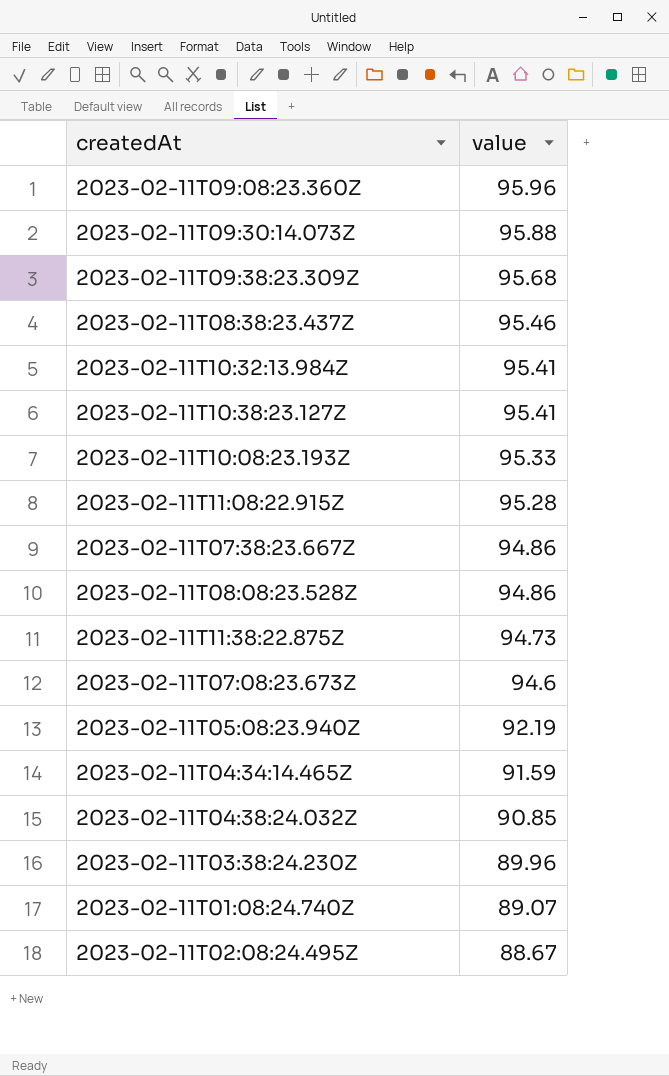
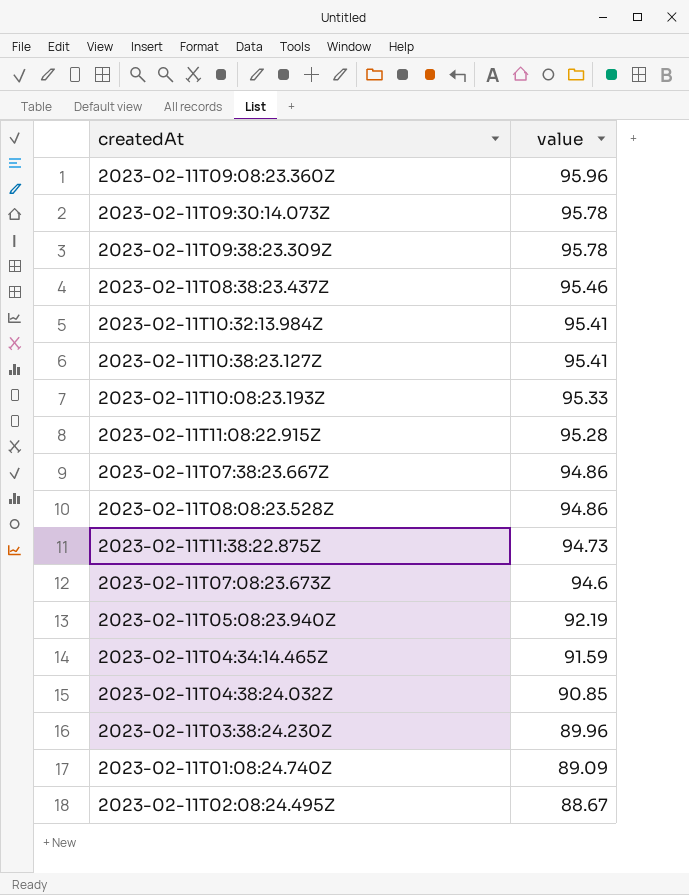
2023-02-11T09:30:14.073Z | value: 95.88 -> 95.78
2023-02-11T09:38:23.309Z | value: 95.68 -> 95.78
2023-02-11T01:08:24.740Z | value: 89.07 -> 89.09

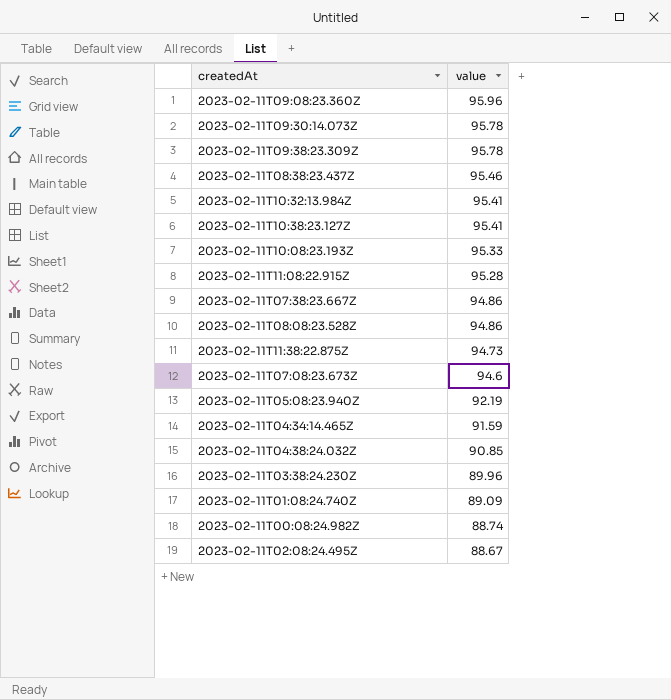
row 2023-02-11T00:08:24.982Z: none -> 88.74

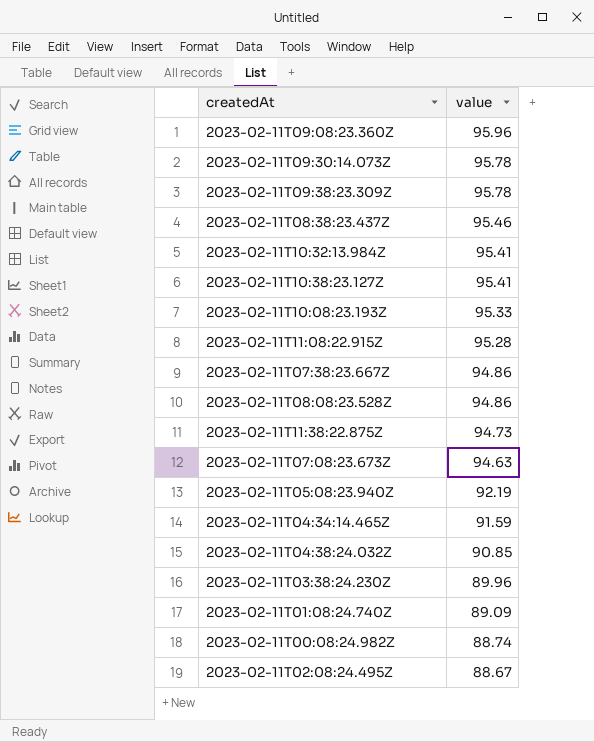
2023-02-11T07:08:23.673Z | value: 94.6 -> 94.63

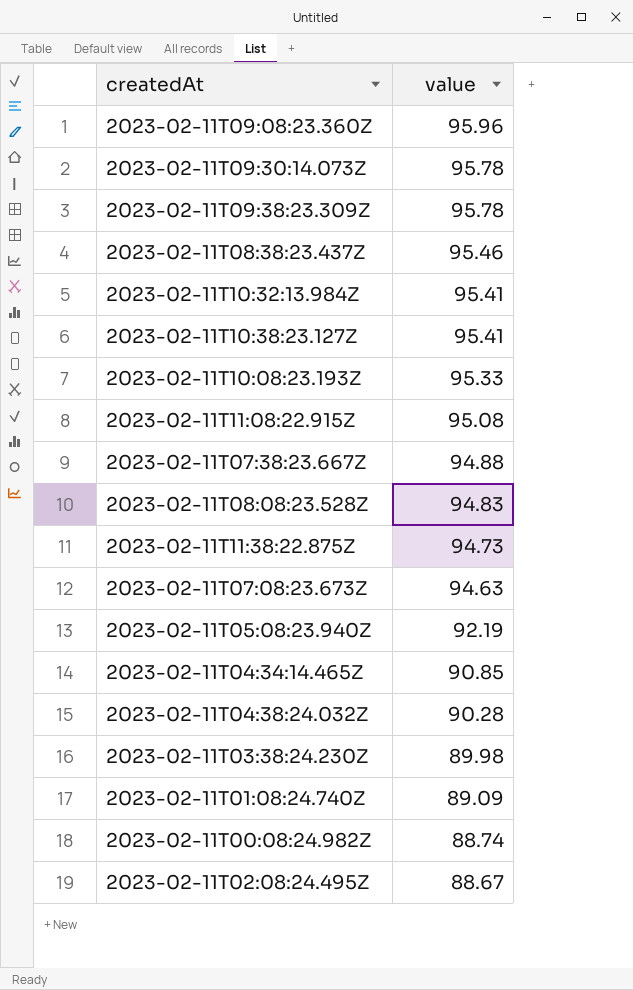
2023-02-11T11:08:22.915Z | value: 95.28 -> 95.08
2023-02-11T07:38:23.667Z | value: 94.86 -> 94.88
2023-02-11T08:08:23.528Z | value: 94.86 -> 94.83
2023-02-11T04:34:14.465Z | value: 91.59 -> 90.85
2023-02-11T04:38:24.032Z | value: 90.85 -> 90.28
2023-02-11T03:38:24.230Z | value: 89.96 -> 89.98

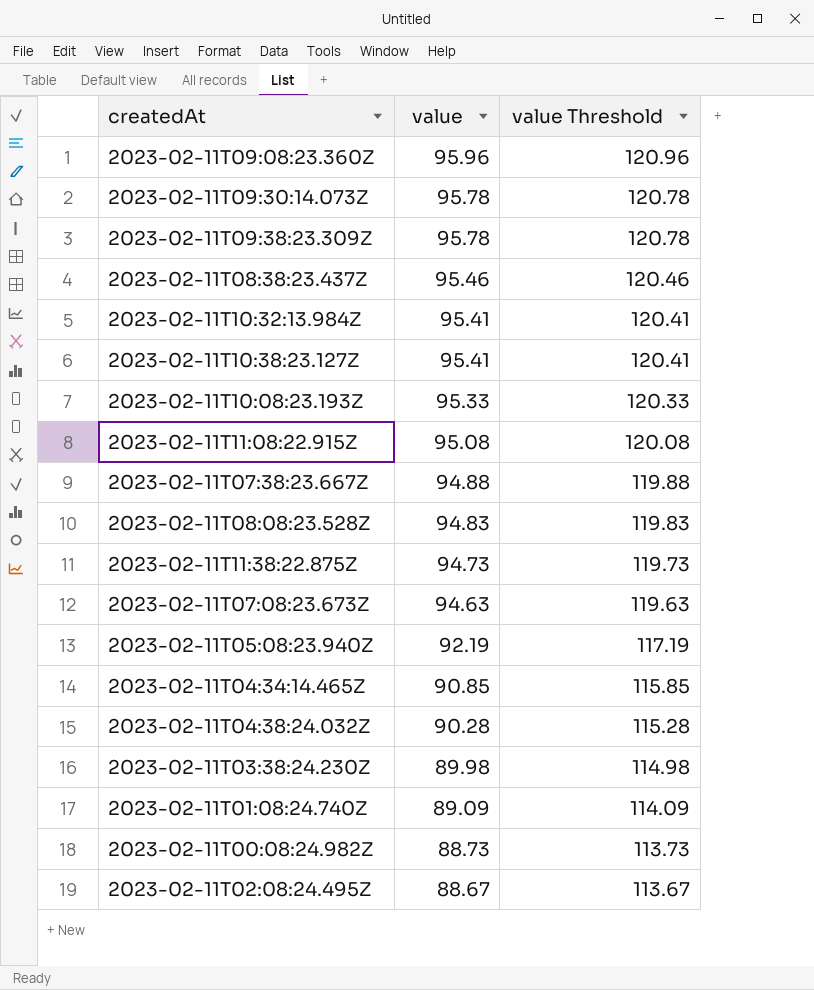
column value Threshold | formula: none -> [value] + 25
2023-02-11T00:08:24.982Z | value: 88.74 -> 88.73

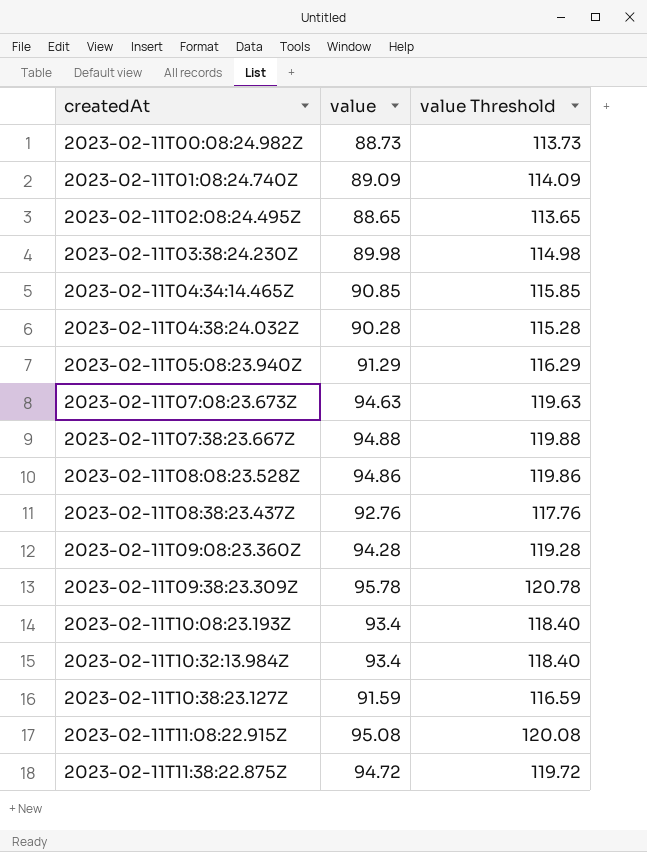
row order: value descending -> createdAt ascending
row 2023-02-11T09:30:14.073Z: 95.78 | 120.78 -> none
2023-02-11T02:08:24.495Z | value: 88.67 -> 88.65
2023-02-11T02:08:24.495Z | value Threshold: 113.67 -> 113.65
2023-02-11T05:08:23.940Z | value: 92.19 -> 91.29
2023-02-11T05:08:23.940Z | value Threshold: 117.19 -> 116.29
2023-02-11T08:08:23.528Z | value: 94.83 -> 94.86
2023-02-11T08:08:23.528Z | value Threshold: 119.83 -> 119.86
2023-02-11T08:38:23.437Z | value: 95.46 -> 92.76
2023-02-11T08:38:23.437Z | value Threshold: 120.46 -> 117.76
2023-02-11T09:08:23.360Z | value: 95.96 -> 94.28
2023-02-11T09:08:23.360Z | value Threshold: 120.96 -> 119.28
2023-02-11T10:08:23.193Z | value: 95.33 -> 93.4
2023-02-11T10:08:23.193Z | value Threshold: 120.33 -> 118.40
2023-02-11T10:32:13.984Z | value: 95.41 -> 93.4
2023-02-11T10:32:13.984Z | value Threshold: 120.41 -> 118.40
2023-02-11T10:38:23.127Z | value: 95.41 -> 91.59
2023-02-11T10:38:23.127Z | value Threshold: 120.41 -> 116.59
2023-02-11T11:38:22.875Z | value: 94.73 -> 94.72
2023-02-11T11:38:22.875Z | value Threshold: 119.73 -> 119.72

